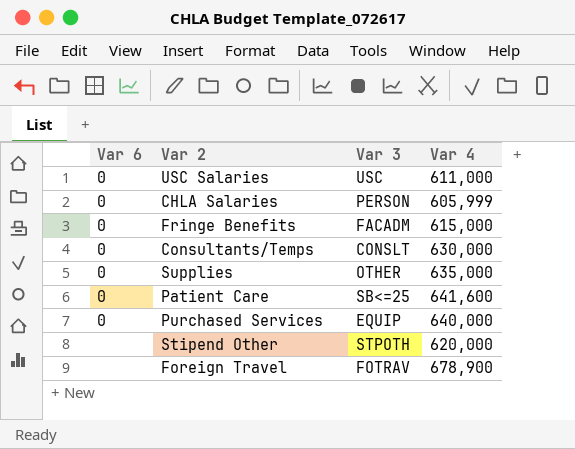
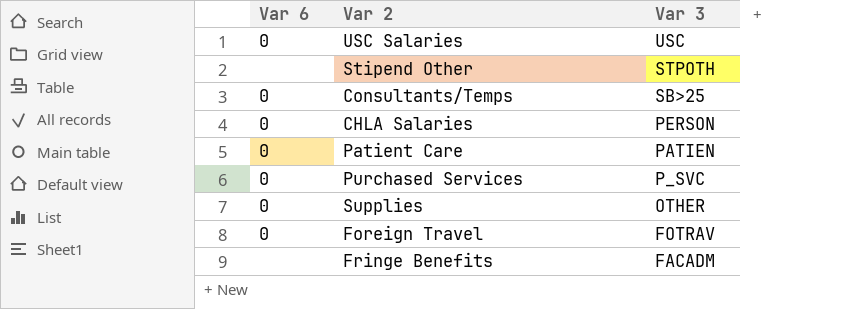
row order: none -> Var 3 descending
column Var 4 | position: 4 -> none
Consultants/Temps | Var 3: CONSLT -> SB>25
Patient Care | Var 3: SB<=25 -> PATIEN
Purchased Services | Var 3: EQUIP -> P_SVC
Foreign Travel | Var 6: none -> 0
Fringe Benefits | Var 6: 0 -> none

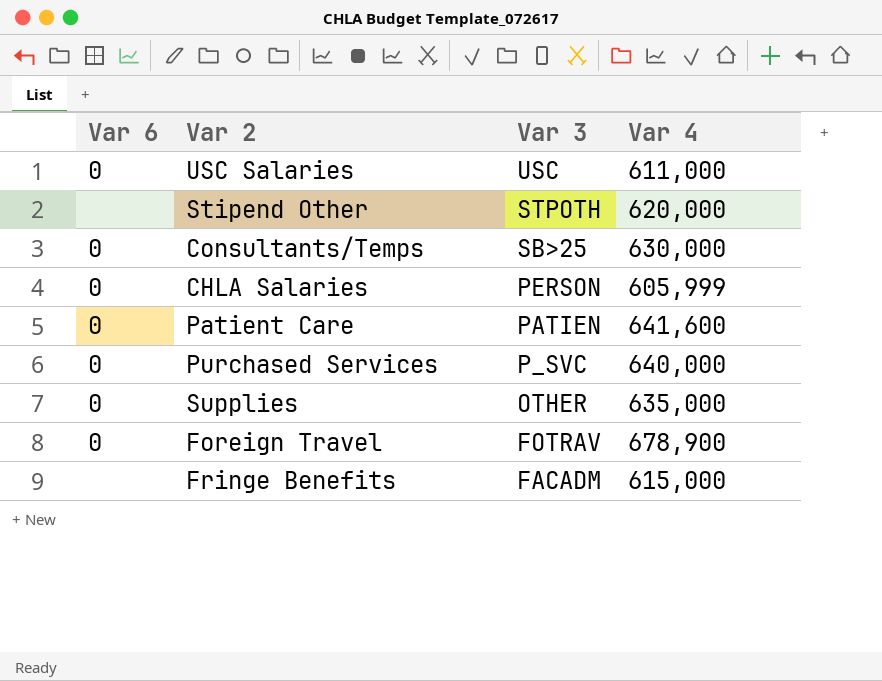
column Var 4 | position: none -> 4

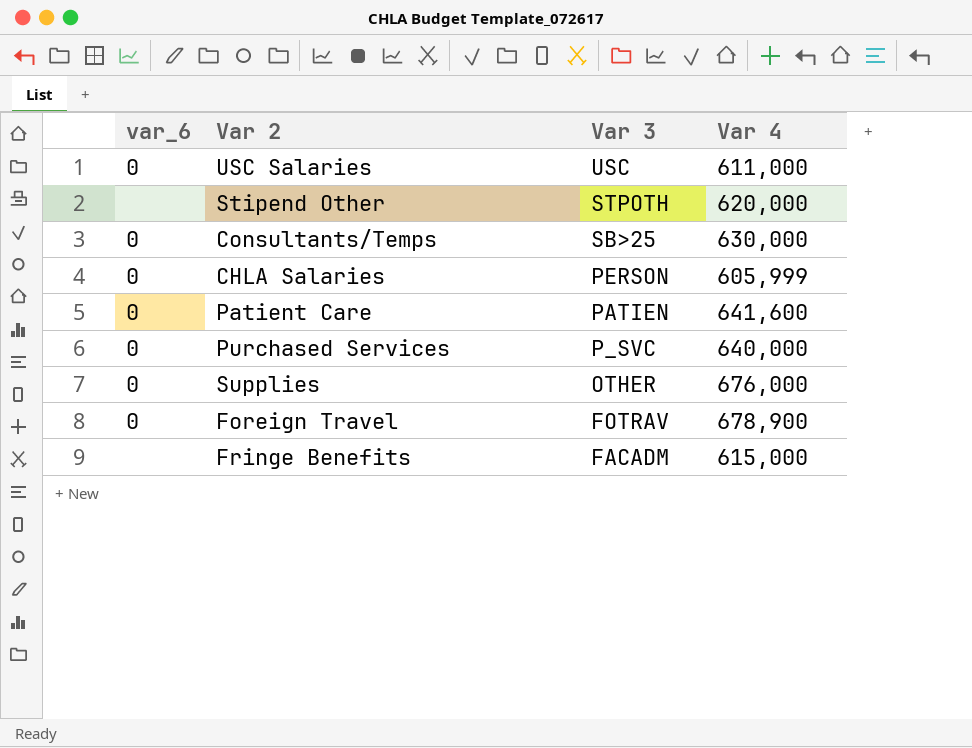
column name: Var 6 -> var_6
Supplies | Var 4: 635,000 -> 676,000

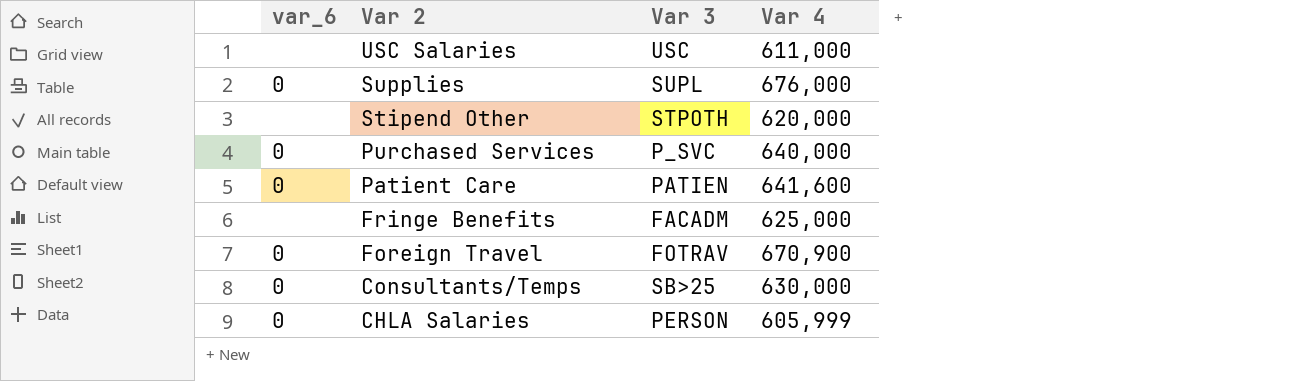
row order: Var 3 descending -> Var 2 descending
USC Salaries | var_6: 0 -> none
Supplies | Var 3: OTHER -> SUPL
Fringe Benefits | Var 4: 615,000 -> 625,000
Foreign Travel | Var 4: 678,900 -> 670,900

